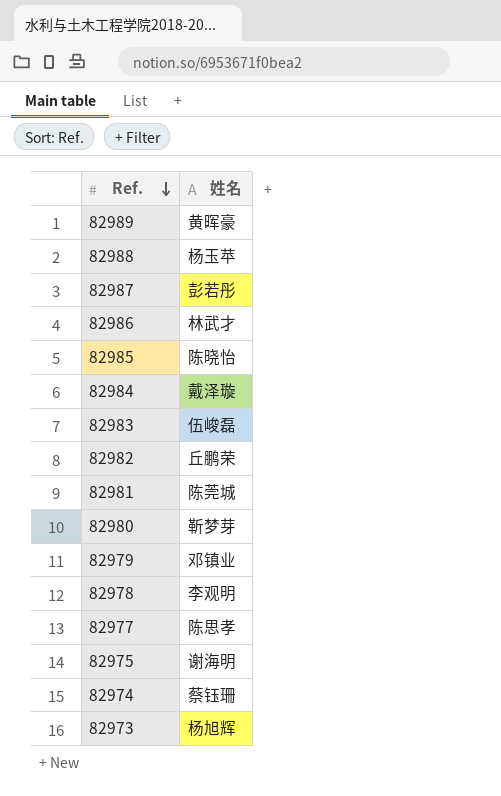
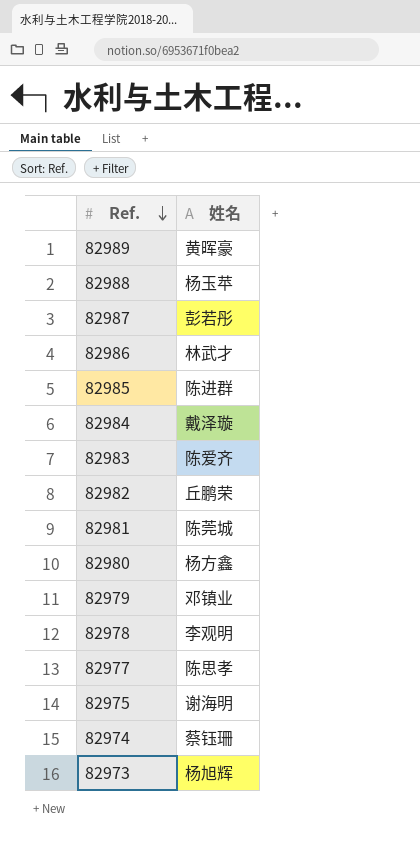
82985 | 姓名: 陈晓怡 -> 陈进群
82983 | 姓名: 伍峻磊 -> 陈爱齐
82980 | 姓名: 靳梦芽 -> 杨方鑫

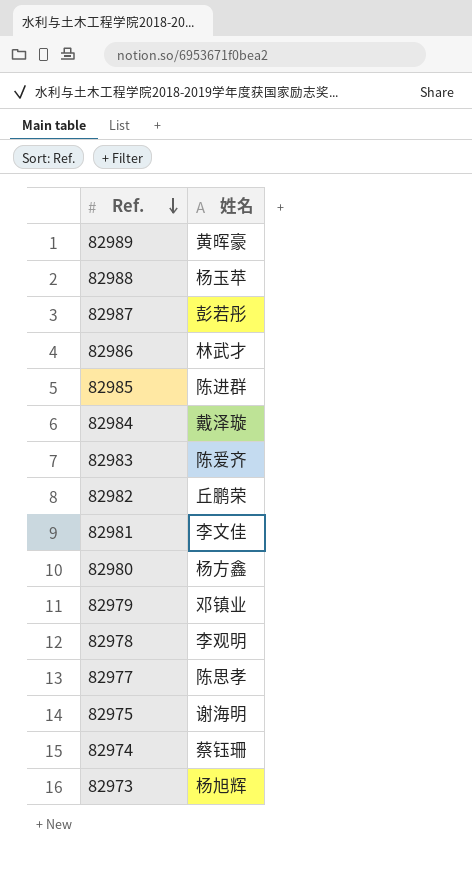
82981 | 姓名: 陈莞城 -> 李文佳

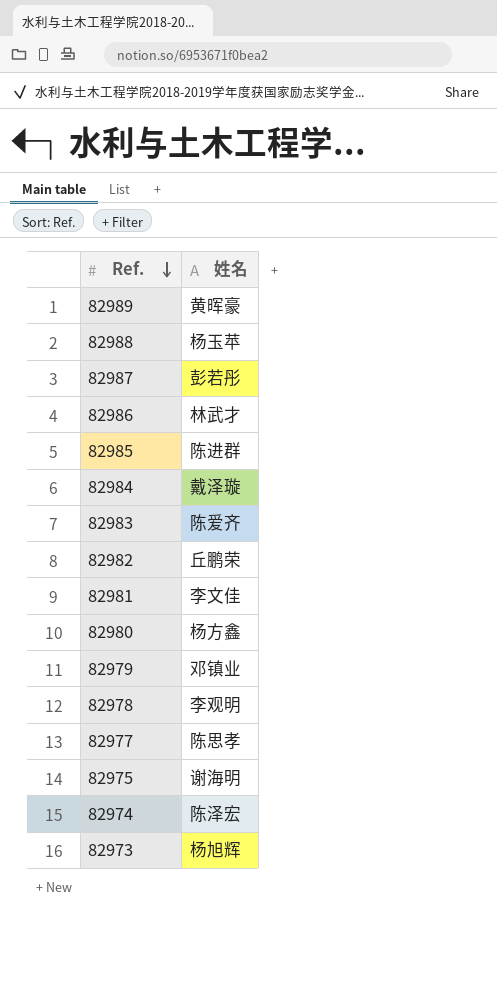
82974 | 姓名: 蔡钰珊 -> 陈泽宏

